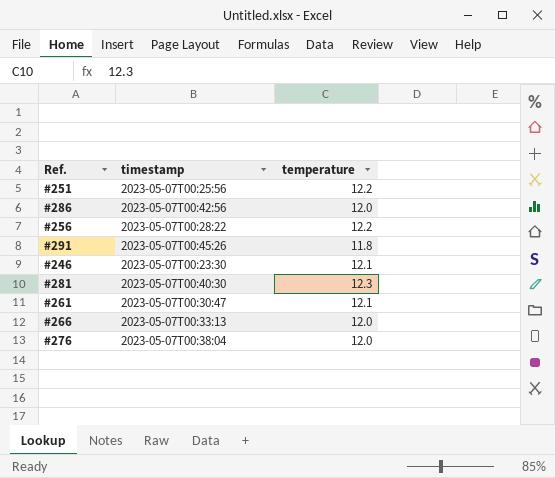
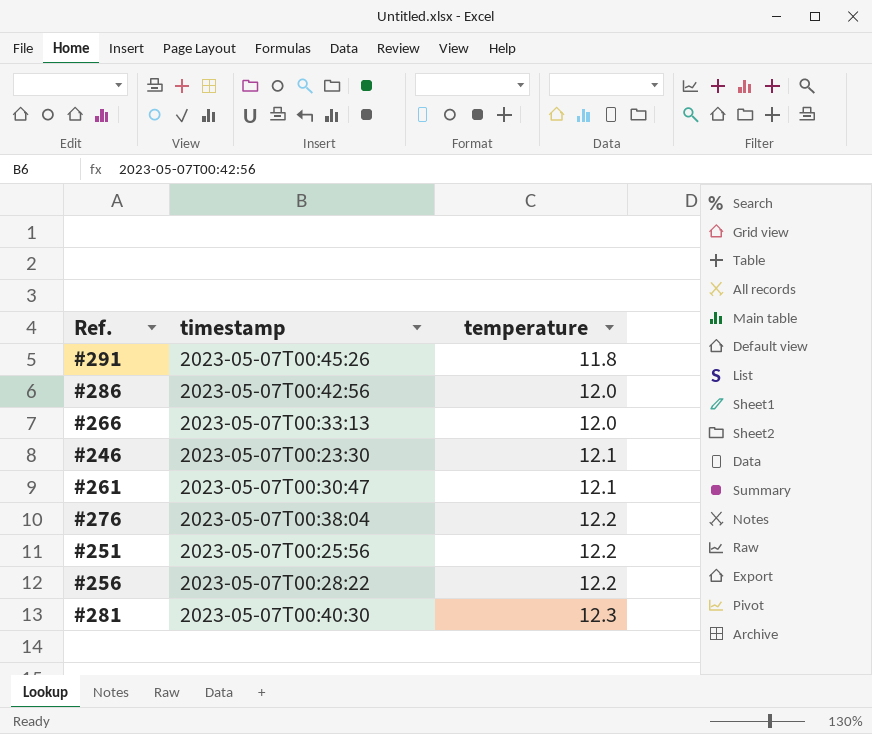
row order: none -> temperature ascending
#276 | temperature: 12.0 -> 12.2

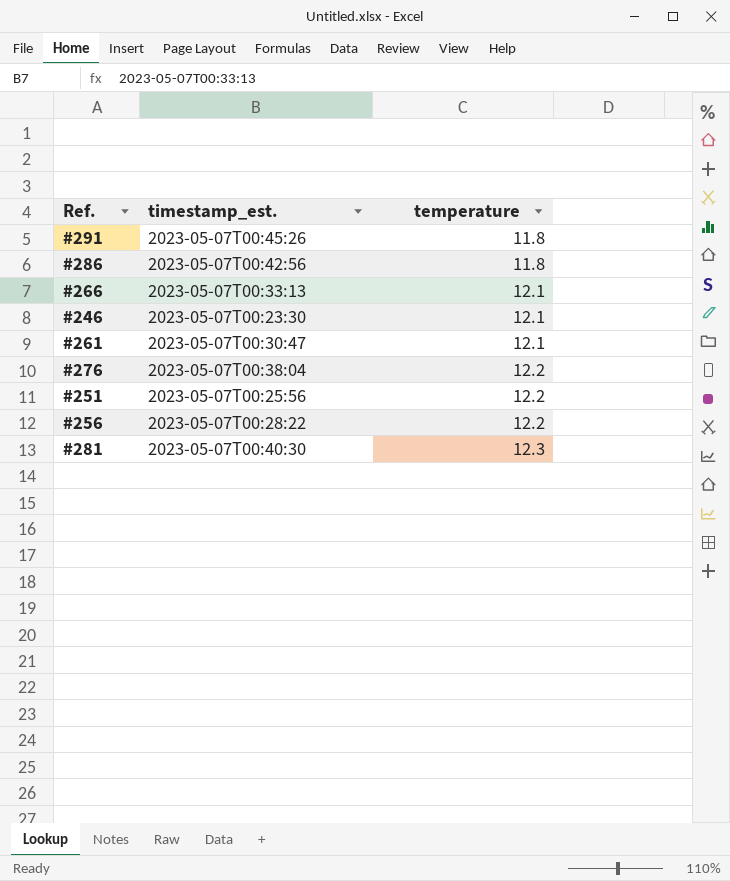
column name: timestamp -> timestamp_est.
#286 | temperature: 12.0 -> 11.8
#266 | temperature: 12.0 -> 12.1

